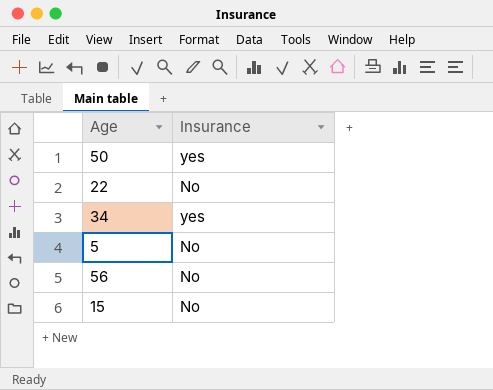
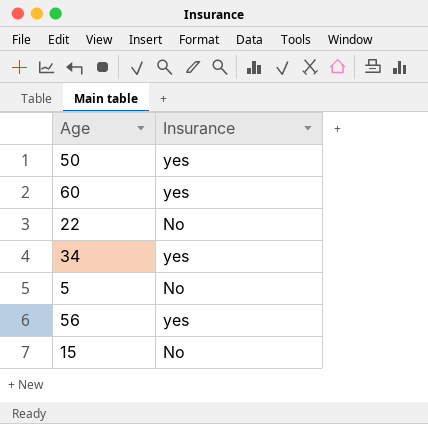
row 60: none -> yes
56 | Insurance: No -> yes

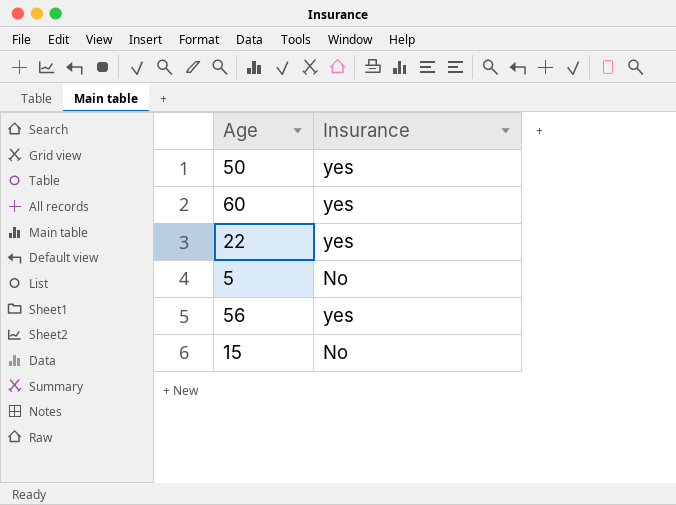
row 34: yes -> none
22 | Insurance: No -> yes

